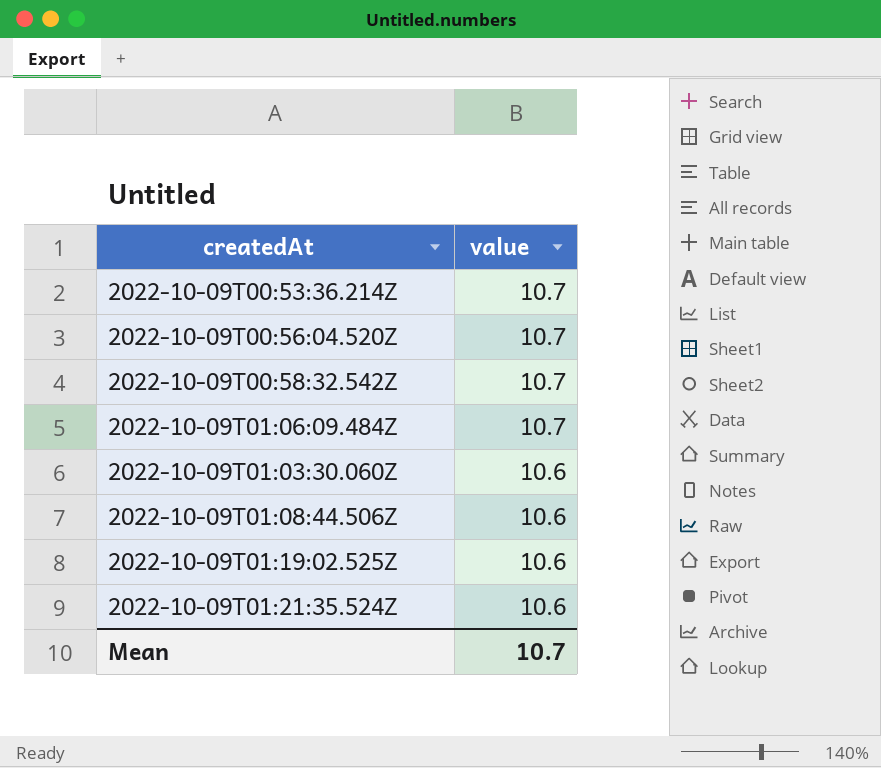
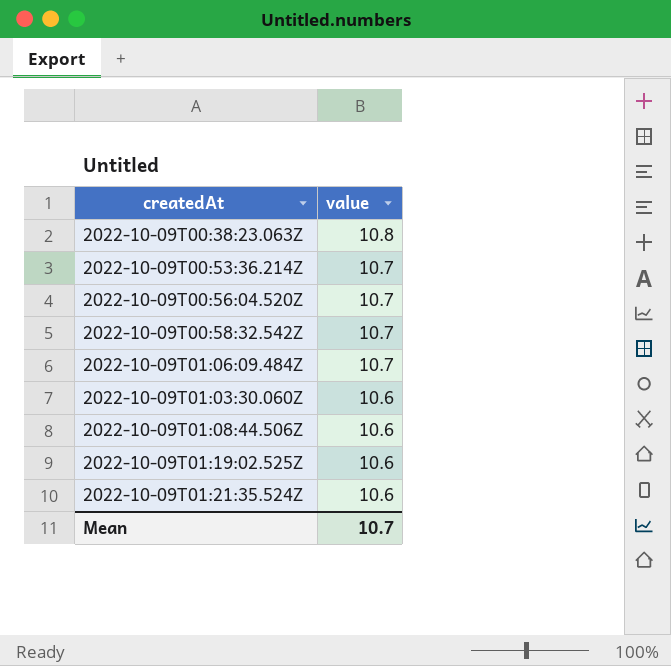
row 2022-10-09T00:38:23.063Z: none -> 10.8

